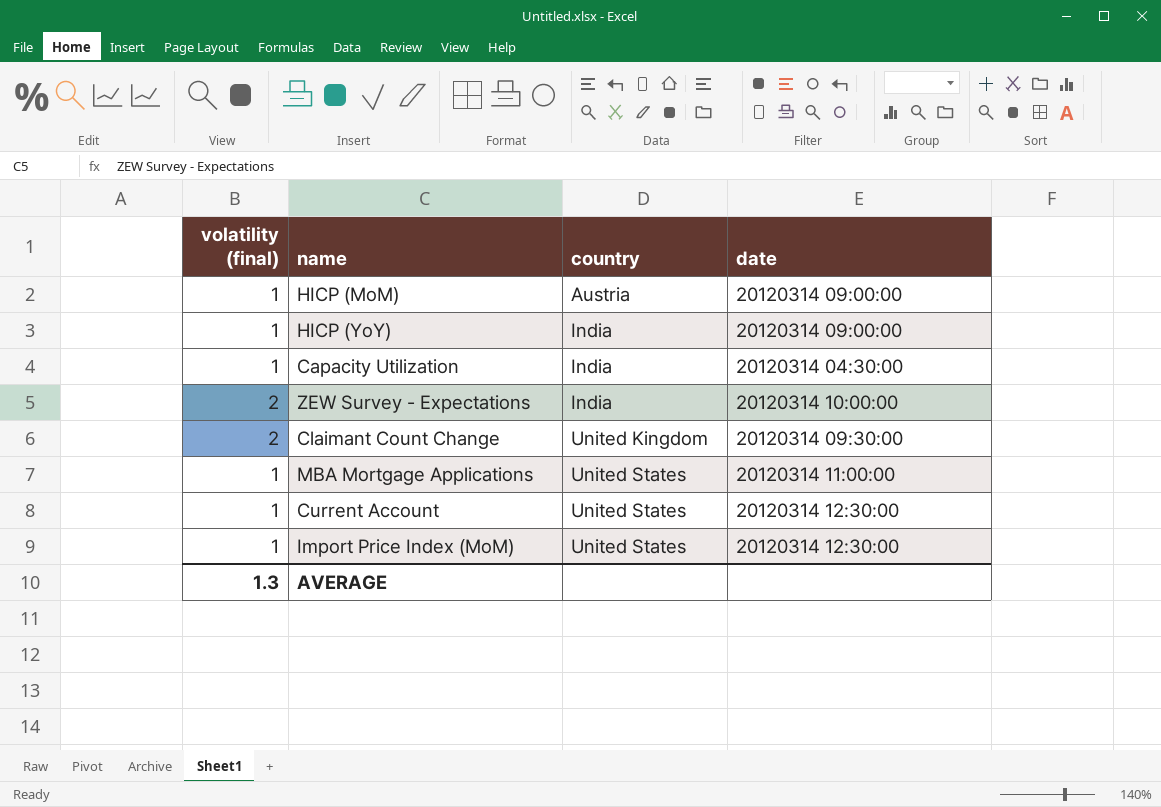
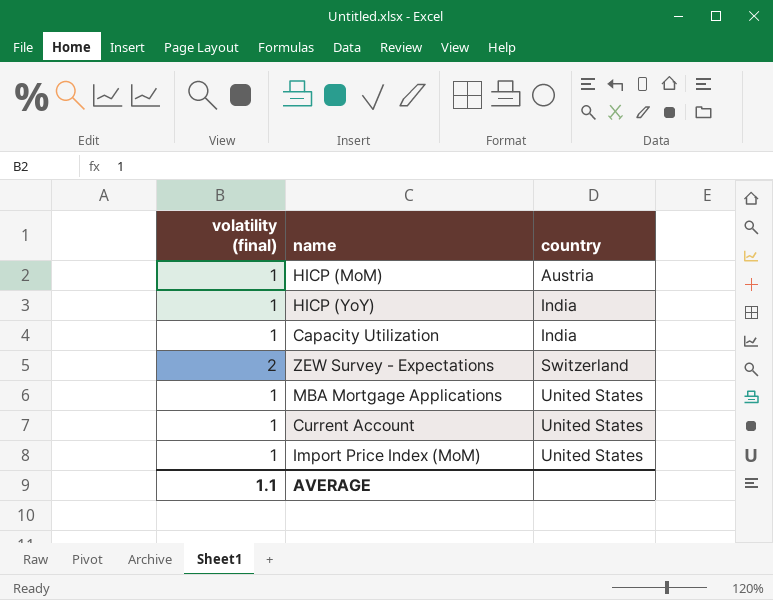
column date | position: 4 -> none
row Claimant Count Change: 2 | United Kingdom | 20120314 09:30:00 -> none
ZEW Survey - Expectations | country: India -> Switzerland
AVERAGE | volatility (final): 1.3 -> 1.1

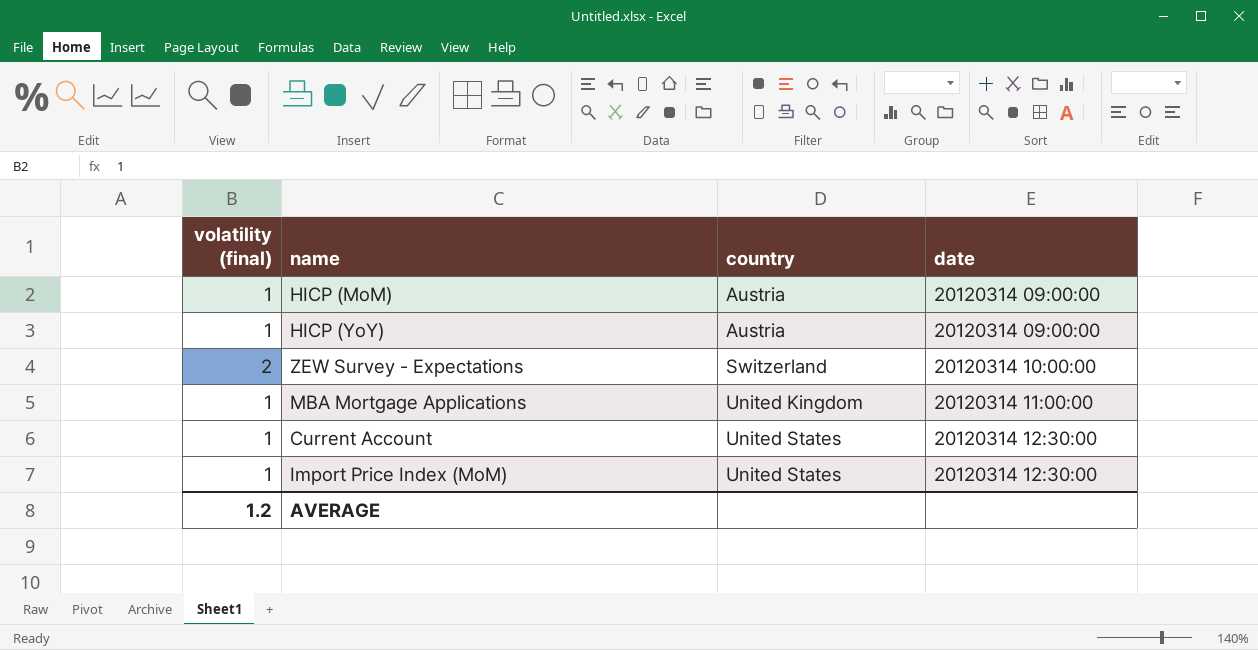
column date | position: none -> 4
row Capacity Utilization: 1 | India -> none
HICP (YoY) | country: India -> Austria
MBA Mortgage Applications | country: United States -> United Kingdom
AVERAGE | volatility (final): 1.1 -> 1.2

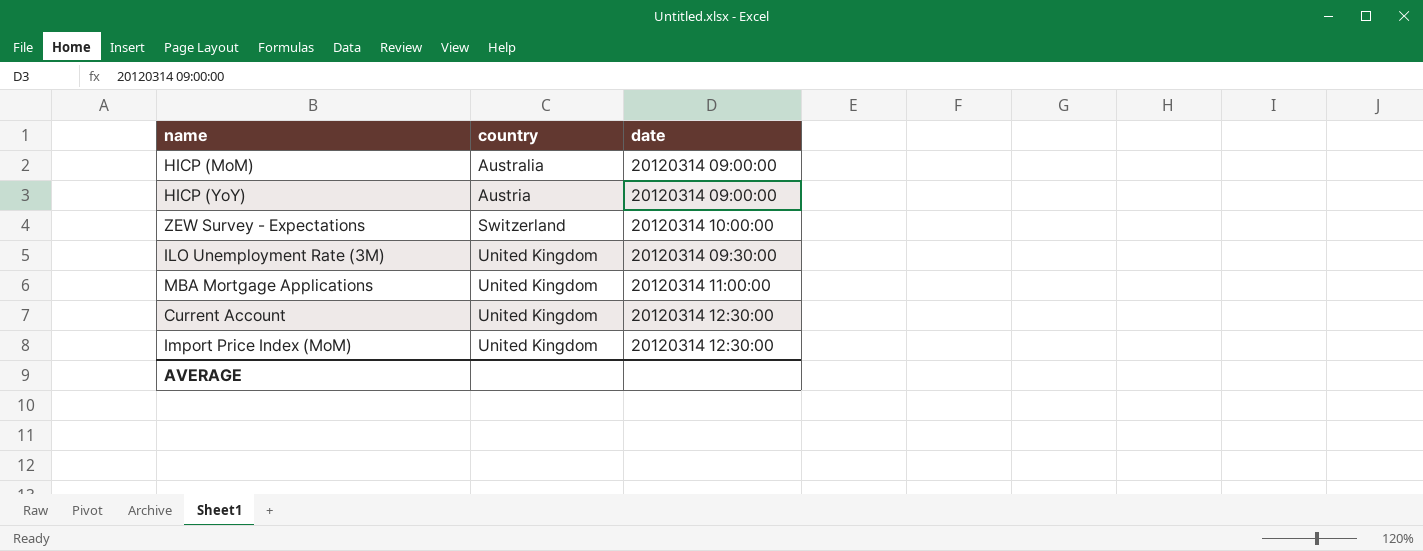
column volatility (final) | position: 1 -> none
HICP (MoM) | country: Austria -> Australia
row ILO Unemployment Rate (3M): none -> United Kingdom | 20120314 09:30:00
Current Account | country: United States -> United Kingdom
Import Price Index (MoM) | country: United States -> United Kingdom

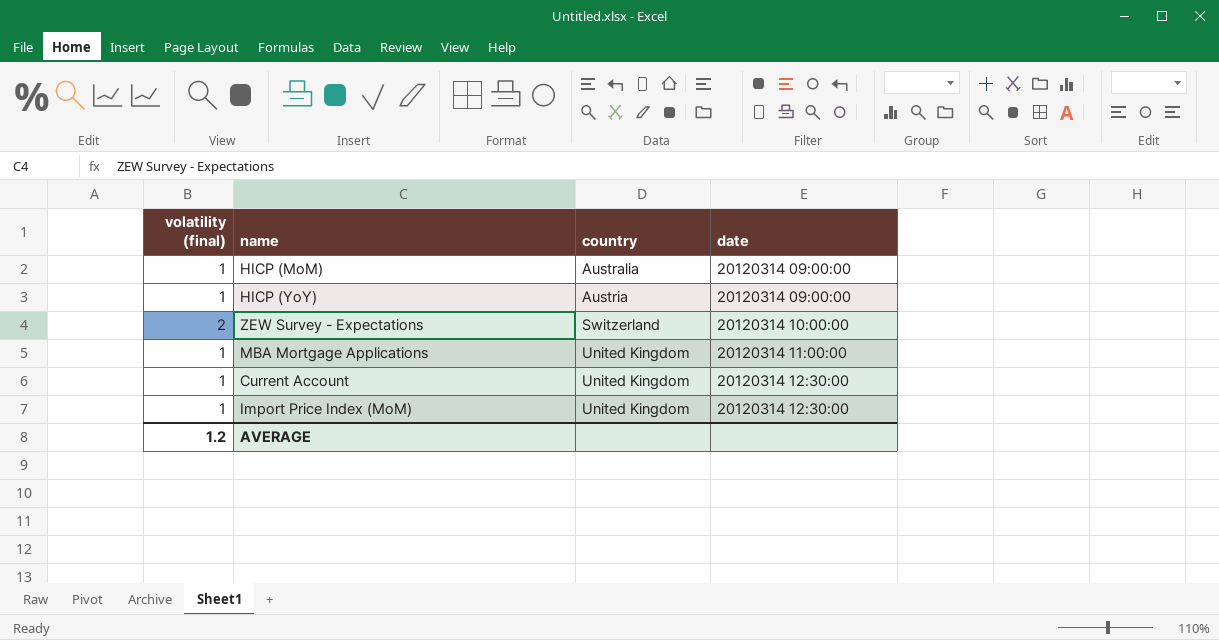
column volatility (final) | position: none -> 1
row ILO Unemployment Rate (3M): United Kingdom | 20120314 09:30:00 -> none

